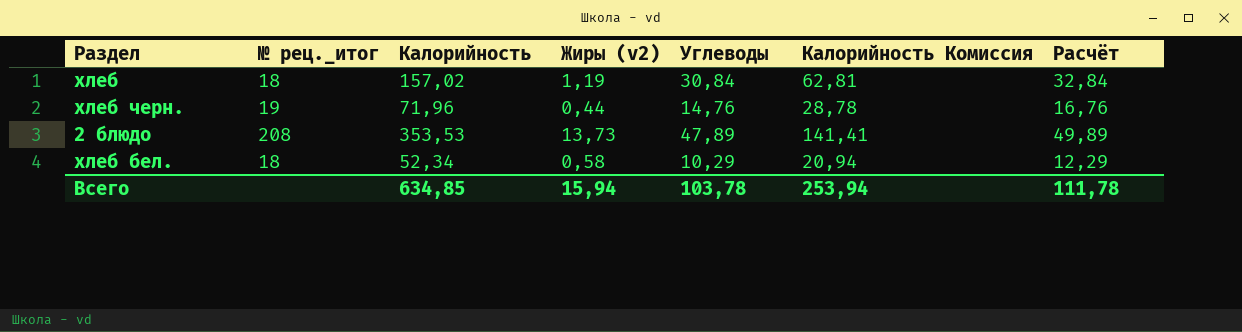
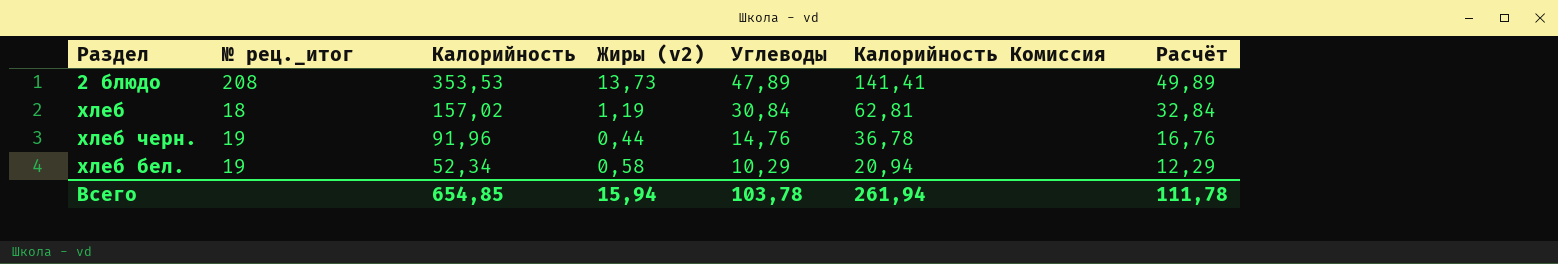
row order: none -> Калорийность descending
хлеб черн. | Калорийность: 71,96 -> 91,96
хлеб черн. | Калорийность Комиссия: 28,78 -> 36,78
хлеб бел. | № рец._итог: 18 -> 19
Всего | Калорийность: 634,85 -> 654,85
Всего | Калорийность Комиссия: 253,94 -> 261,94

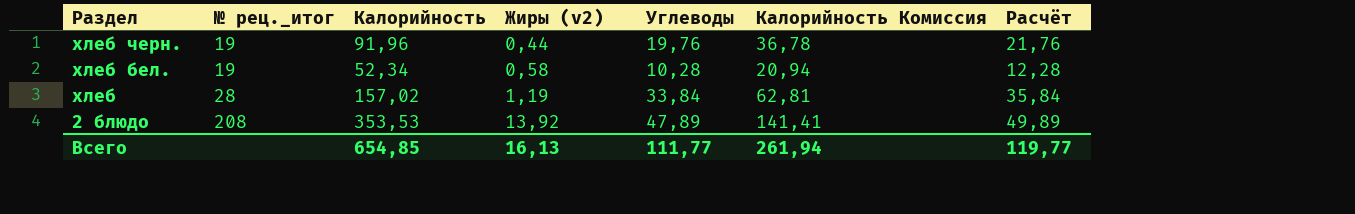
row order: Калорийность descending -> Раздел descending
хлеб черн. | Углеводы: 14,76 -> 19,76
хлеб черн. | Расчёт: 16,76 -> 21,76
хлеб бел. | Углеводы: 10,29 -> 10,28
хлеб бел. | Расчёт: 12,29 -> 12,28
хлеб | № рец._итог: 18 -> 28
хлеб | Углеводы: 30,84 -> 33,84
хлеб | Расчёт: 32,84 -> 35,84
2 блюдо | Жиры (v2): 13,73 -> 13,92
Всего | Жиры (v2): 15,94 -> 16,13
Всего | Углеводы: 103,78 -> 111,77
Всего | Расчёт: 111,78 -> 119,77

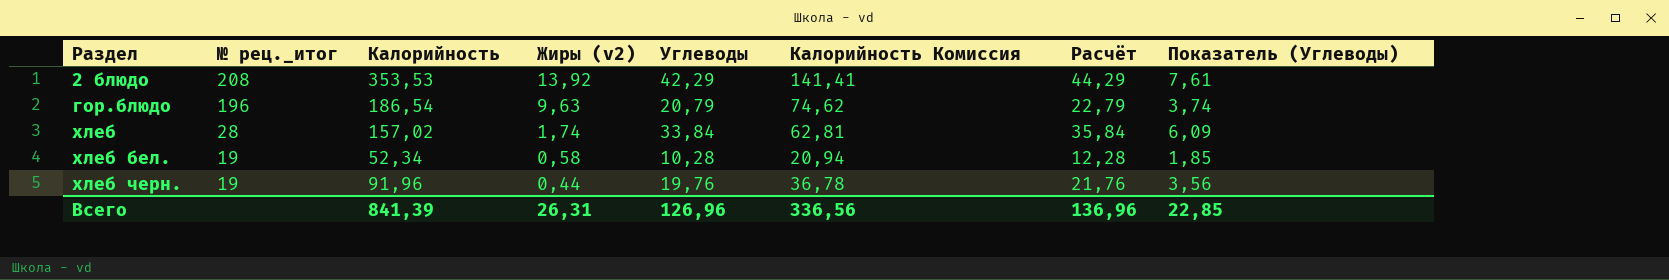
row order: Раздел descending -> Раздел ascending
column Показатель (Углеводы) | formula: none -> [Углеводы] * 0,18
2 блюдо | Углеводы: 47,89 -> 42,29
2 блюдо | Расчёт: 49,89 -> 44,29
row гор.блюдо: none -> 196 | 186,54 | 9,63 | 20,79 | 74,62 | 22,79 | 3,74
хлеб | Жиры (v2): 1,19 -> 1,74
Всего | Калорийность: 654,85 -> 841,39
Всего | Жиры (v2): 16,13 -> 26,31
Всего | Углеводы: 111,77 -> 126,96
Всего | Калорийность Комиссия: 261,94 -> 336,56
Всего | Расчёт: 119,77 -> 136,96

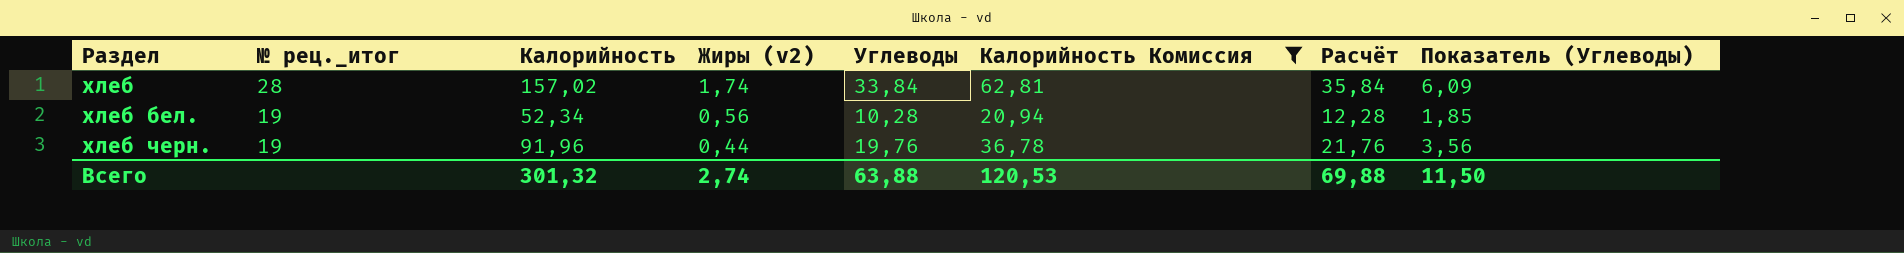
filter: none -> Калорийность Комиссия <= 62,81
хлеб бел. | Жиры (v2): 0,58 -> 0,56
Всего | Калорийность: 841,39 -> 301,32
Всего | Жиры (v2): 26,31 -> 2,74
Всего | Углеводы: 126,96 -> 63,88
Всего | Калорийность Комиссия: 336,56 -> 120,53
Всего | Расчёт: 136,96 -> 69,88
Всего | Показатель (Углеводы): 22,85 -> 11,50

